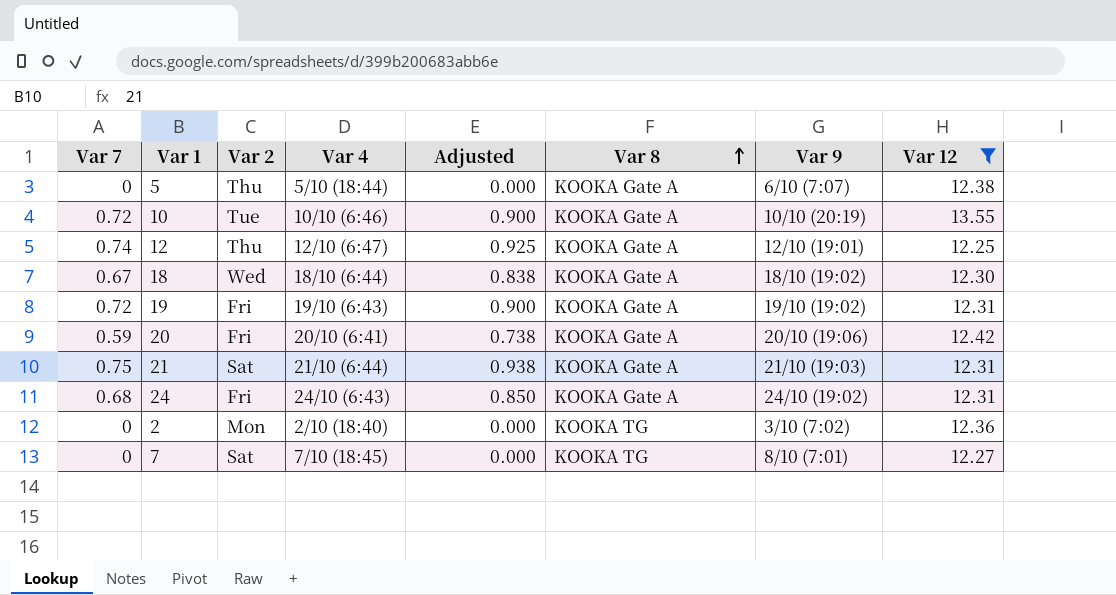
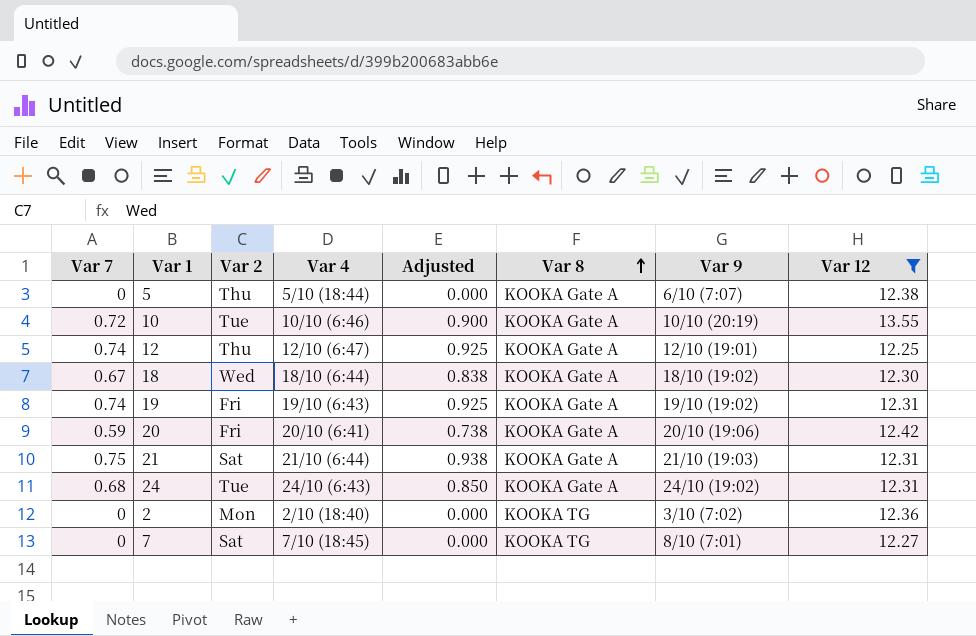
19 | Var 7: 0.72 -> 0.74
19 | Adjusted: 0.900 -> 0.925
24 | Var 2: Fri -> Tue

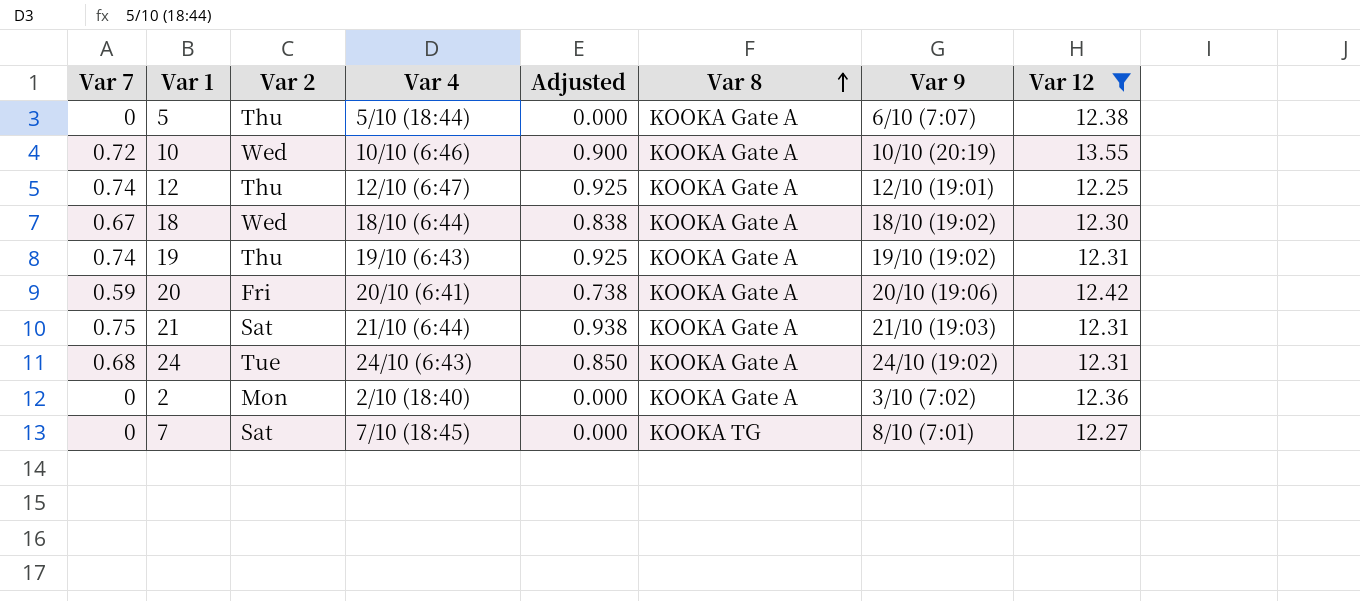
10 | Var 2: Tue -> Wed
19 | Var 2: Fri -> Thu
2 | Var 8: KOOKA TG -> KOOKA Gate A

